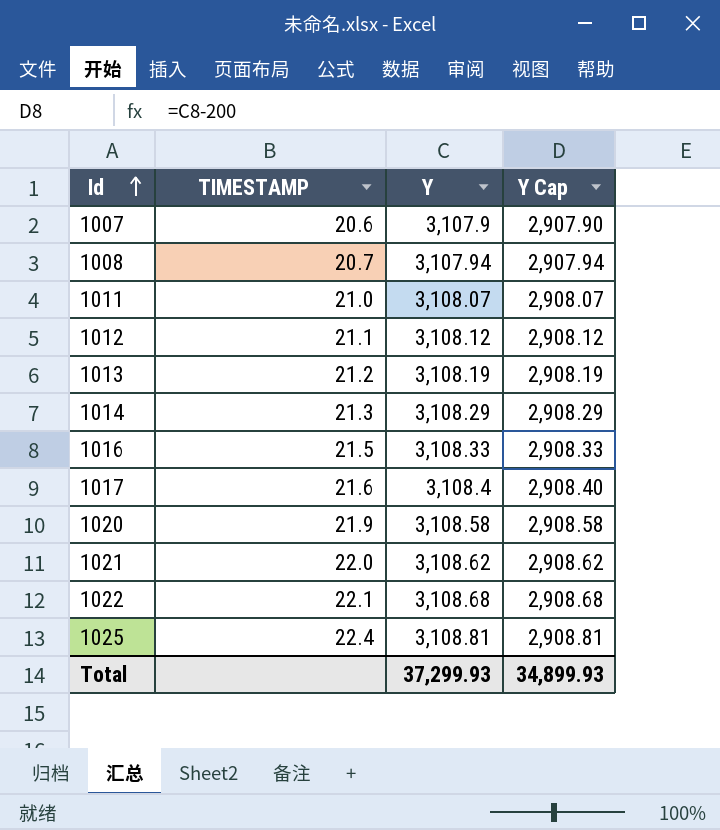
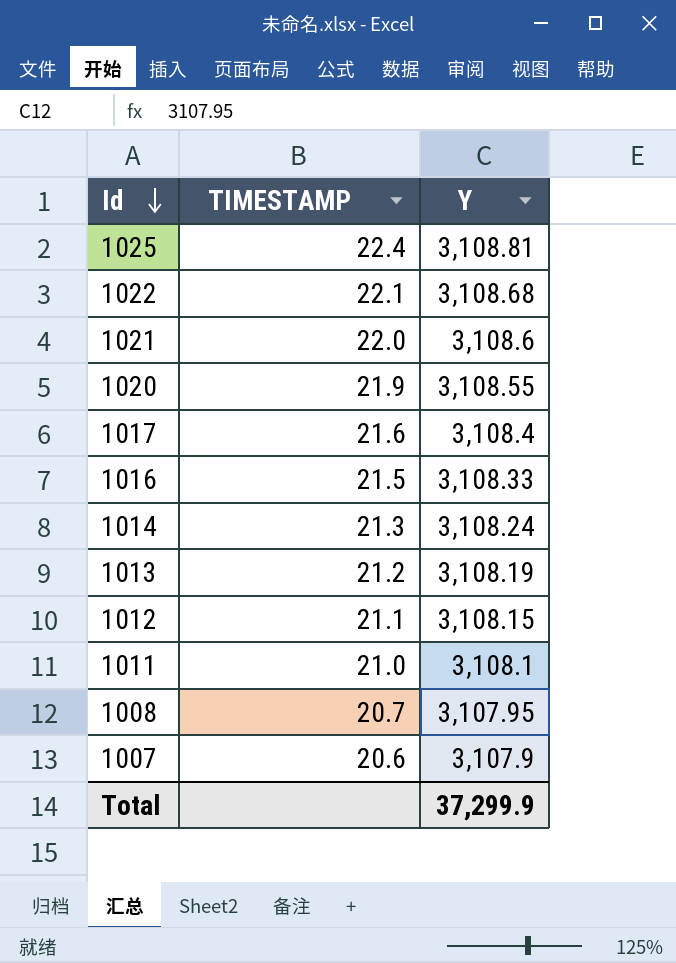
row order: Id ascending -> Id descending
column Y Cap | formula: [Y] - 200 -> none
1021 | Y: 3,108.62 -> 3,108.6
1020 | Y: 3,108.58 -> 3,108.55
1014 | Y: 3,108.29 -> 3,108.24
1012 | Y: 3,108.12 -> 3,108.15
1011 | Y: 3,108.07 -> 3,108.1
1008 | Y: 3,107.94 -> 3,107.95
Total | Y: 37,299.93 -> 37,299.9

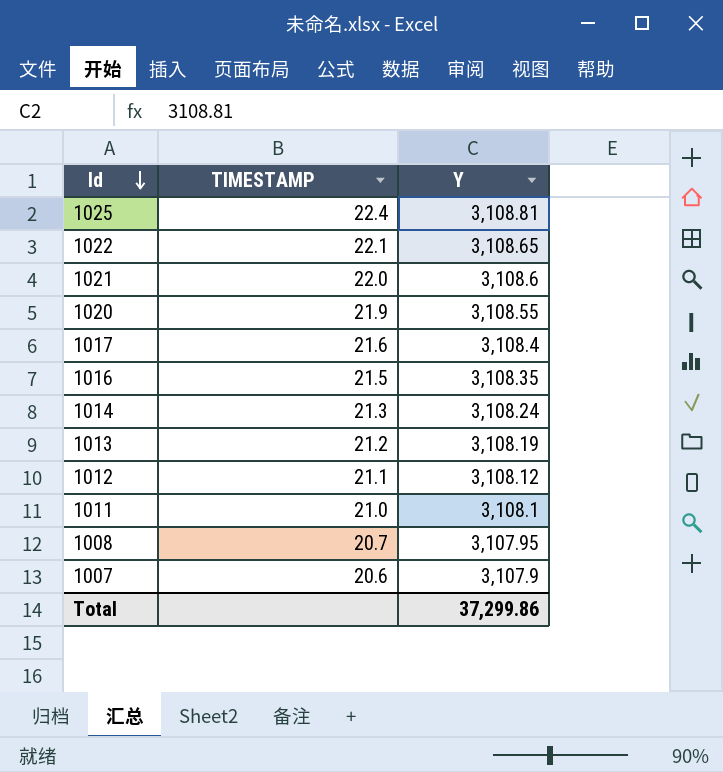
1022 | Y: 3,108.68 -> 3,108.65
1016 | Y: 3,108.33 -> 3,108.35
1012 | Y: 3,108.15 -> 3,108.12
Total | Y: 37,299.9 -> 37,299.86

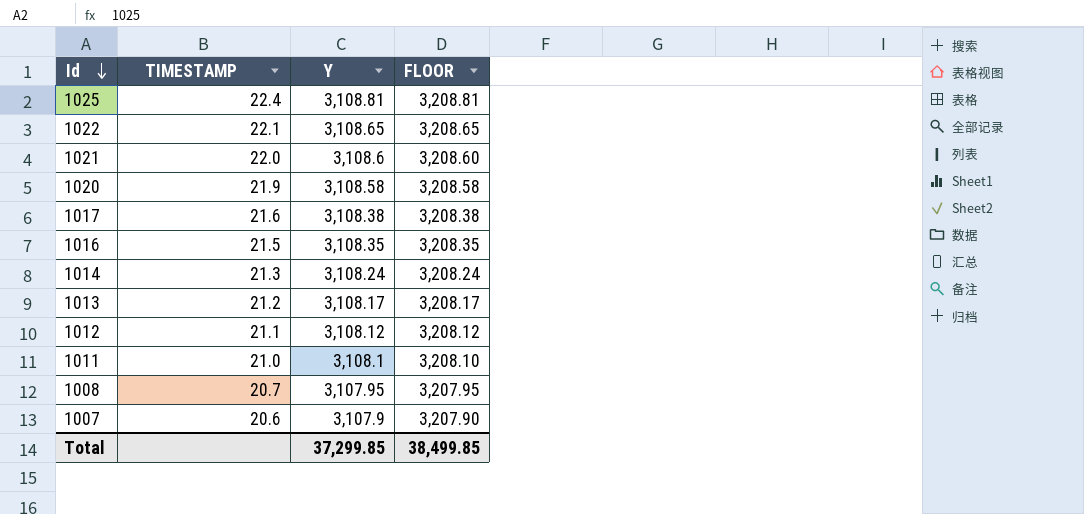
column FLOOR | formula: none -> [Y] + 100
1020 | Y: 3,108.55 -> 3,108.58
1017 | Y: 3,108.4 -> 3,108.38
1013 | Y: 3,108.19 -> 3,108.17
Total | Y: 37,299.86 -> 37,299.85

